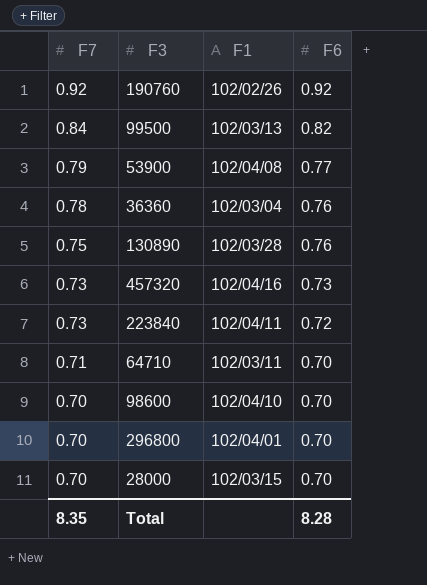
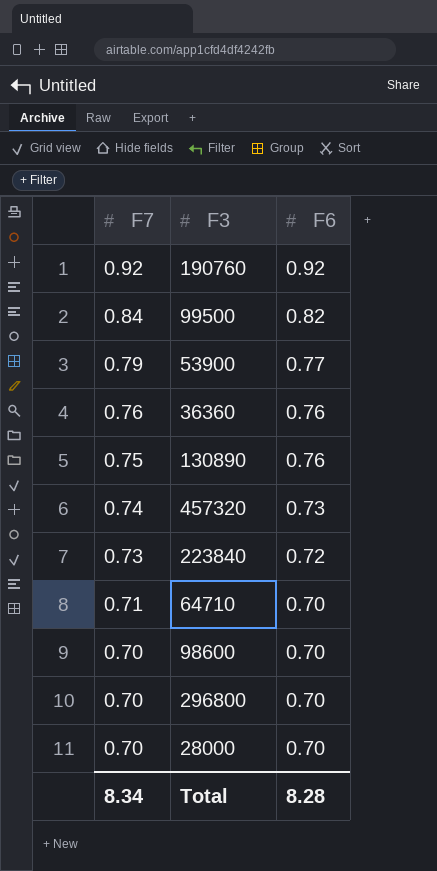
column F1 | position: 3 -> none
36360 | F7: 0.78 -> 0.76
457320 | F7: 0.73 -> 0.74
Total | F7: 8.35 -> 8.34

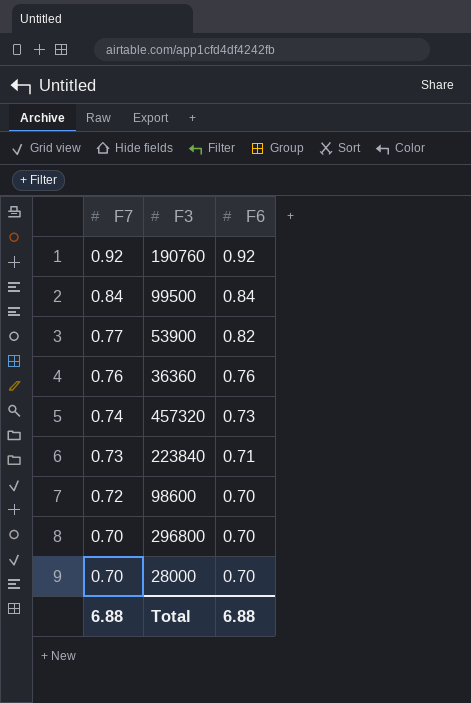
row 130890: 0.75 | 0.76 -> none
row 64710: 0.71 | 0.70 -> none
99500 | F6: 0.82 -> 0.84
53900 | F7: 0.79 -> 0.77
53900 | F6: 0.77 -> 0.82
223840 | F6: 0.72 -> 0.71
98600 | F7: 0.70 -> 0.72
Total | F7: 8.34 -> 6.88
Total | F6: 8.28 -> 6.88

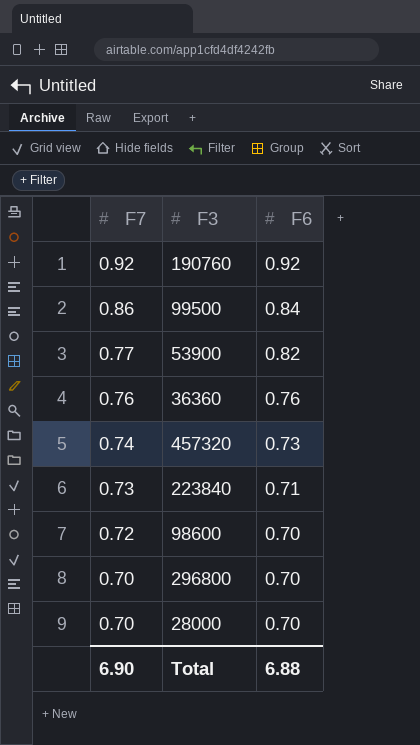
99500 | F7: 0.84 -> 0.86
Total | F7: 6.88 -> 6.90

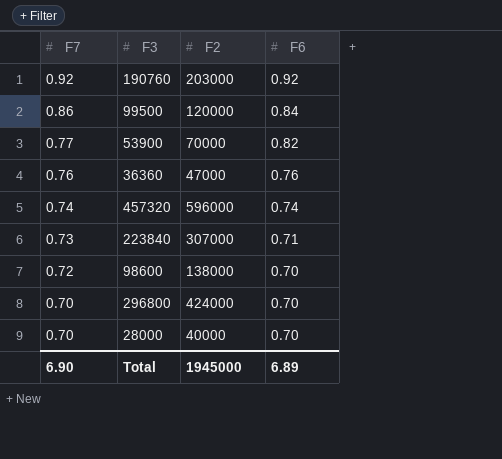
column F2 | position: none -> 3
457320 | F6: 0.73 -> 0.74
Total | F6: 6.88 -> 6.89

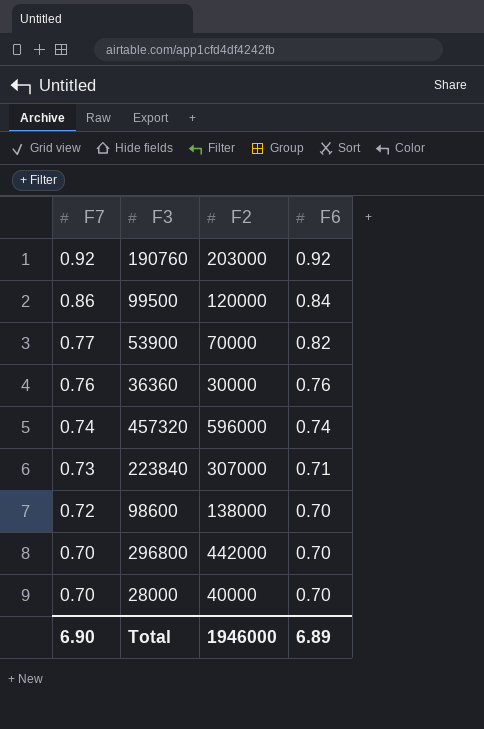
36360 | F2: 47000 -> 30000
296800 | F2: 424000 -> 442000
Total | F2: 1945000 -> 1946000

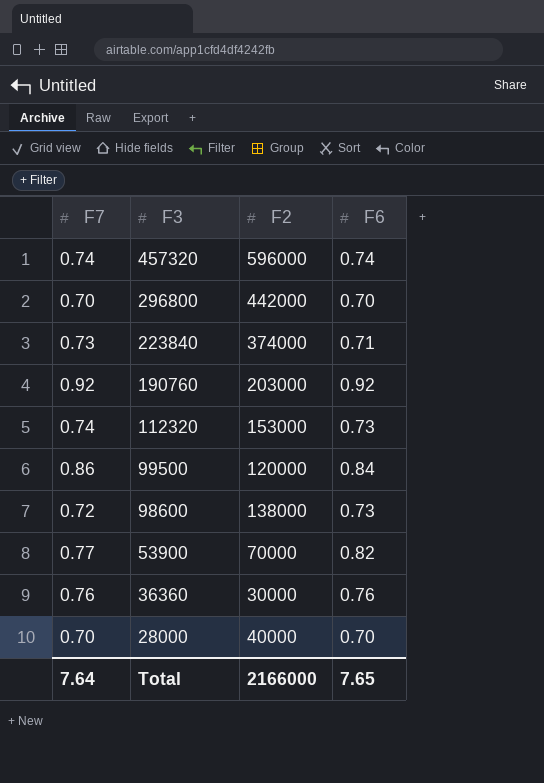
row order: F7 descending -> F3 descending
223840 | F2: 307000 -> 374000
row 112320: none -> 0.74 | 153000 | 0.73
98600 | F6: 0.70 -> 0.73
Total | F7: 6.90 -> 7.64
Total | F2: 1946000 -> 2166000
Total | F6: 6.89 -> 7.65

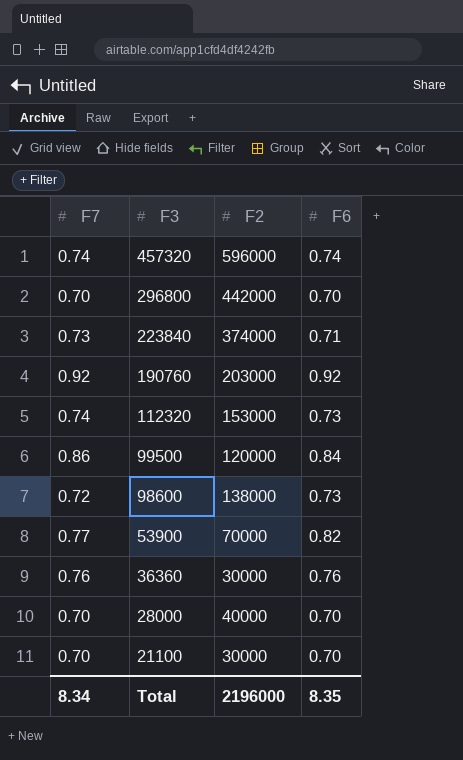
row 21100: none -> 0.70 | 30000 | 0.70
Total | F7: 7.64 -> 8.34
Total | F2: 2166000 -> 2196000
Total | F6: 7.65 -> 8.35

